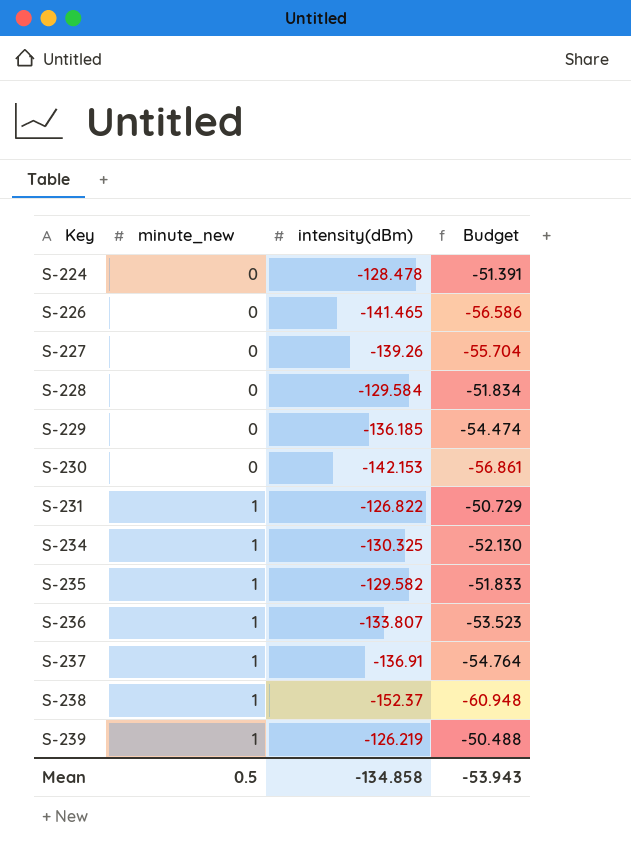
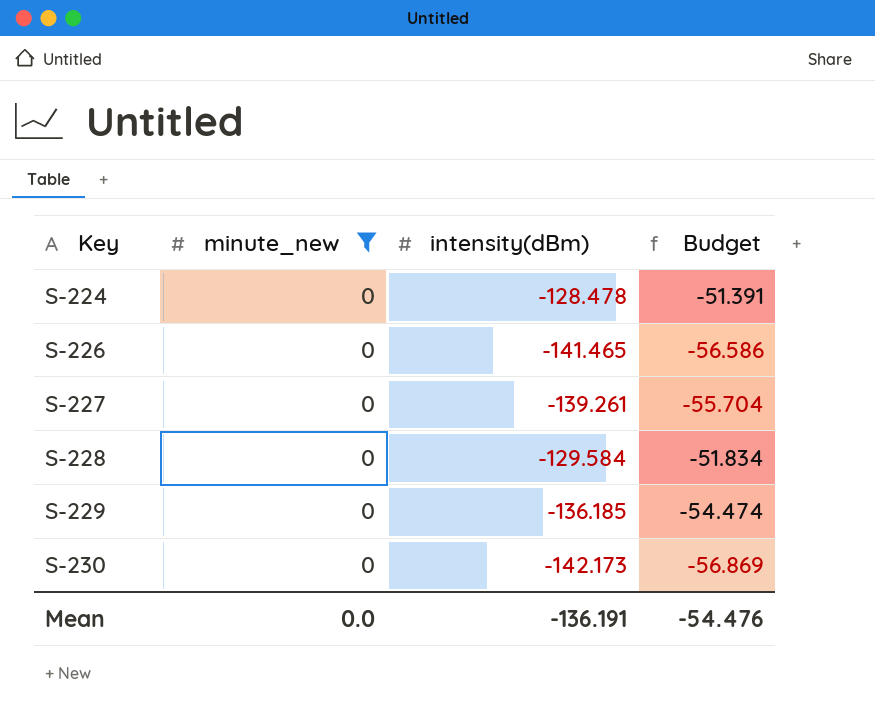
filter: none -> minute_new = 0
S-227 | intensity(dBm): -139.26 -> -139.261
S-230 | intensity(dBm): -142.153 -> -142.173
S-230 | Budget: -56.861 -> -56.869
Mean | minute_new: 0.5 -> 0.0
Mean | intensity(dBm): -134.858 -> -136.191
Mean | Budget: -53.943 -> -54.476

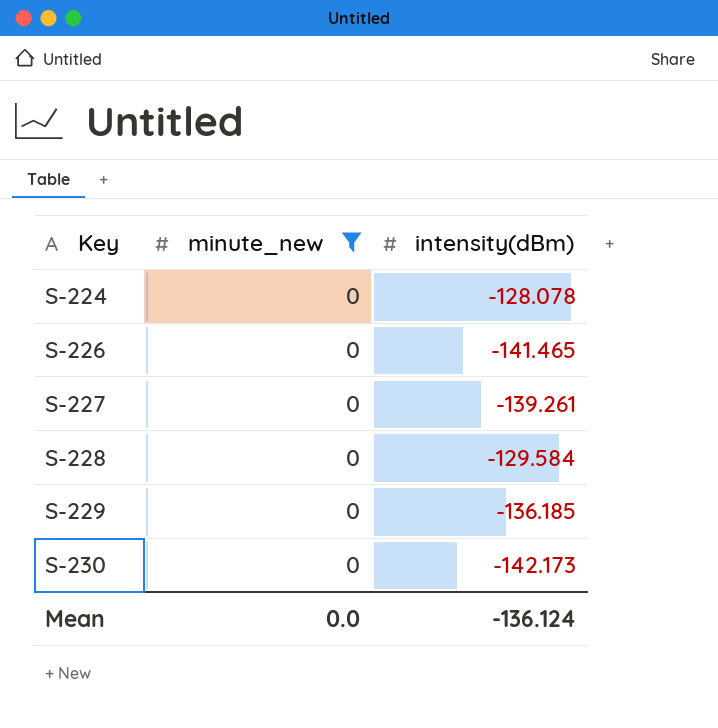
column Budget | formula: [intensity(dBm)] * 0.4 -> none
S-224 | intensity(dBm): -128.478 -> -128.078
Mean | intensity(dBm): -136.191 -> -136.124

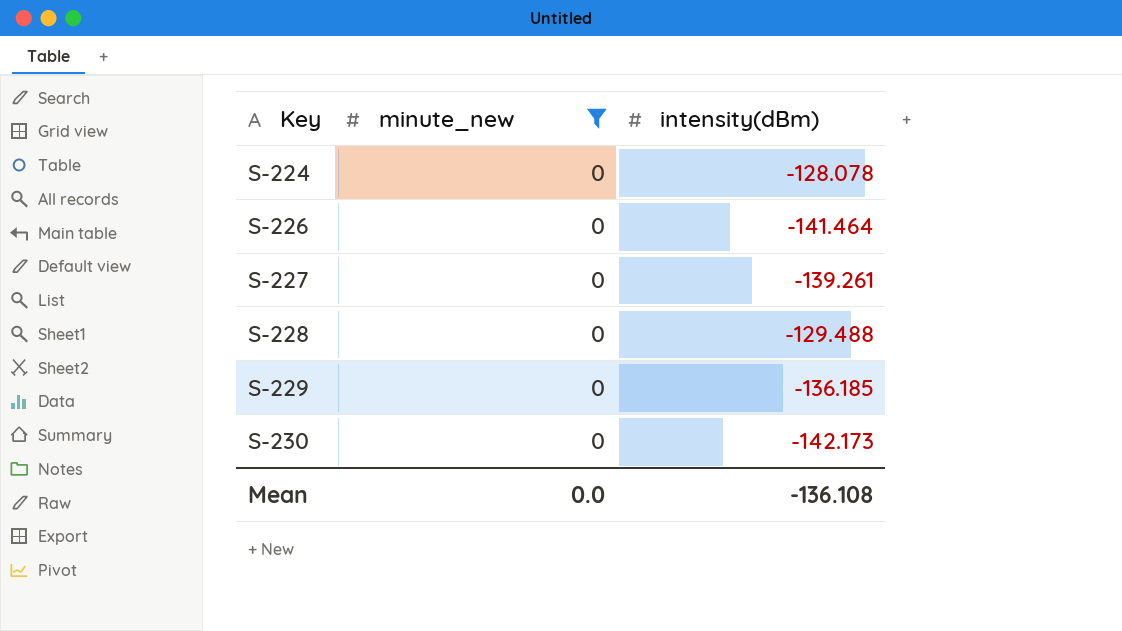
S-226 | intensity(dBm): -141.465 -> -141.464
S-228 | intensity(dBm): -129.584 -> -129.488
Mean | intensity(dBm): -136.124 -> -136.108

